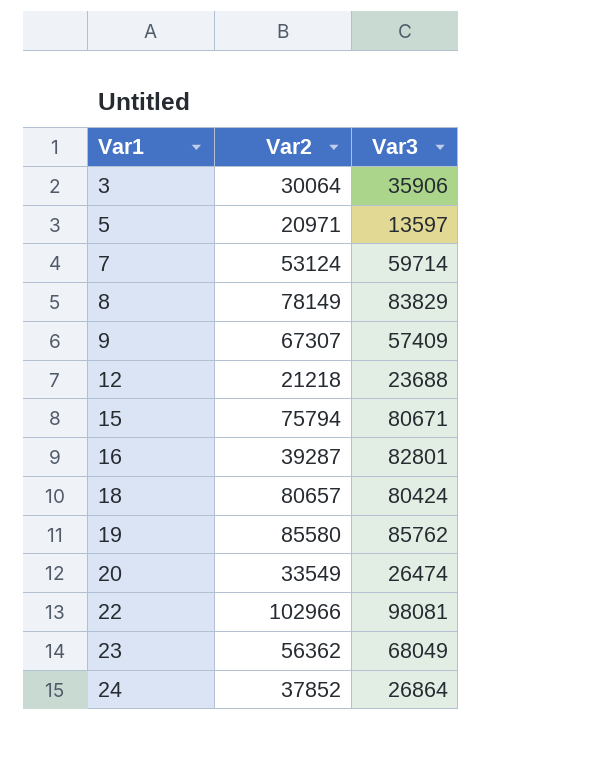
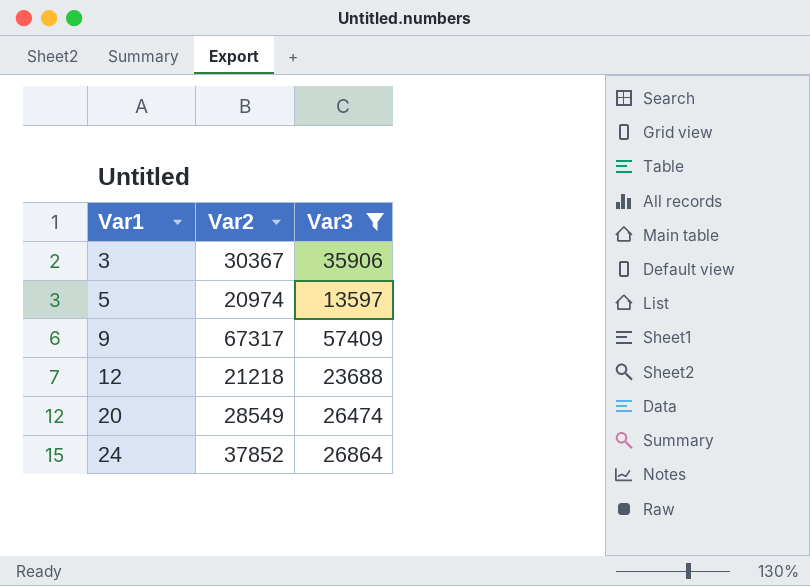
filter: none -> Var3 <= 57409
3 | Var2: 30064 -> 30367
5 | Var2: 20971 -> 20974
9 | Var2: 67307 -> 67317
20 | Var2: 33549 -> 28549

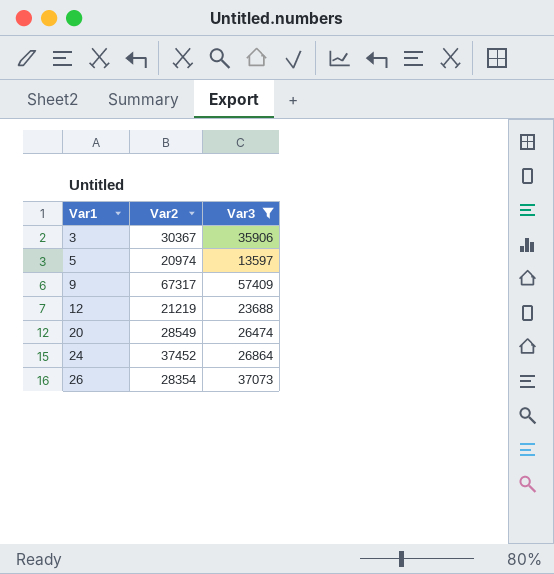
12 | Var2: 21218 -> 21219
24 | Var2: 37852 -> 37452
row 26: none -> 28354 | 37073

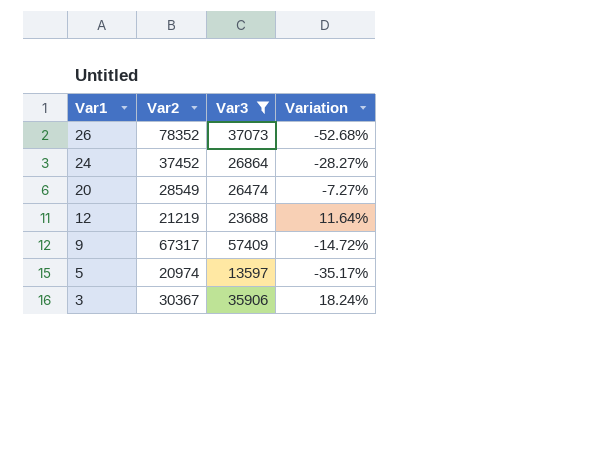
row order: Var1 ascending -> Var1 descending
column Variation | formula: none -> ([Var3] - [Var2]) / [Var2]
26 | Var2: 28354 -> 78352

